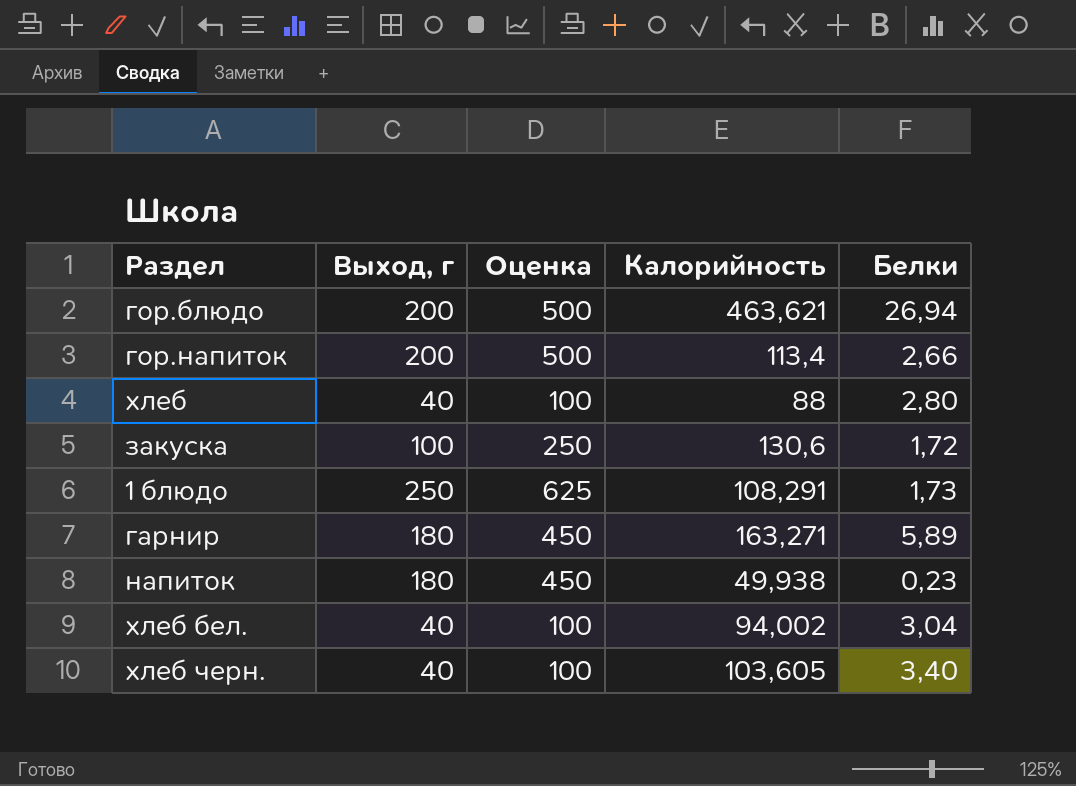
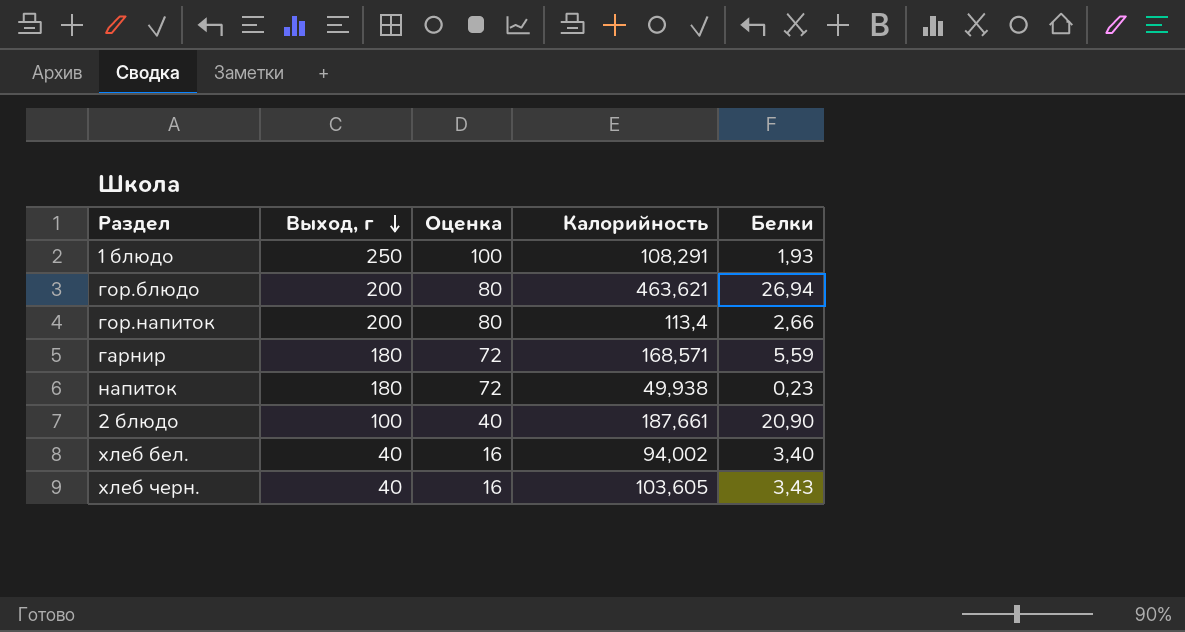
row order: none -> Выход, г descending
column Оценка | formula: [Выход, г] * 2,5 -> [Выход, г] * 0,4
row хлеб: 40 | 100 | 88 | 2,80 -> none
row закуска: 100 | 250 | 130,6 | 1,72 -> none
1 блюдо | Белки: 1,73 -> 1,93
гарнир | Калорийность: 163,271 -> 168,571
гарнир | Белки: 5,89 -> 5,59
row 2 блюдо: none -> 100 | 40 | 187,661 | 20,90
хлеб бел. | Белки: 3,04 -> 3,40
хлеб черн. | Белки: 3,40 -> 3,43

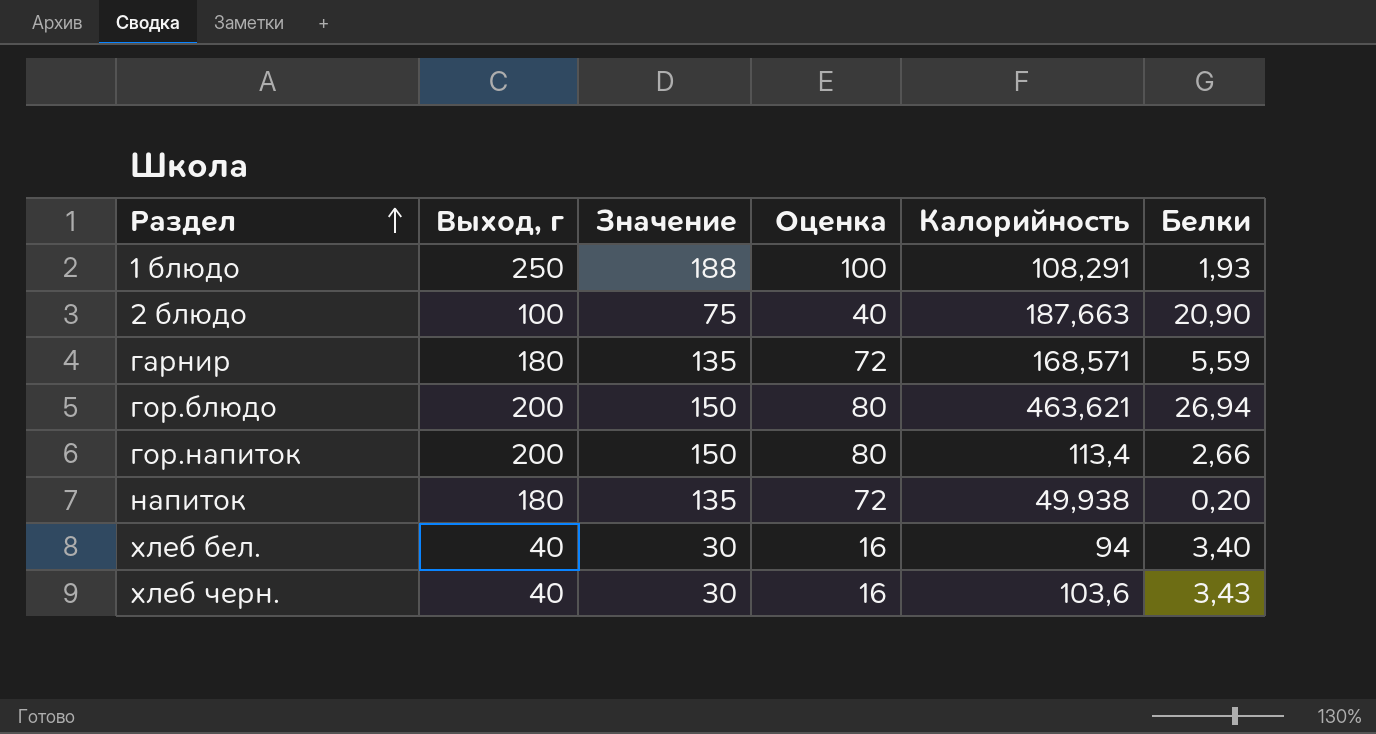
row order: Выход, г descending -> Раздел ascending
column Значение | formula: none -> [Выход, г] * 0,75
2 блюдо | Калорийность: 187,661 -> 187,663
напиток | Белки: 0,23 -> 0,20
хлеб бел. | Калорийность: 94,002 -> 94
хлеб черн. | Калорийность: 103,605 -> 103,6

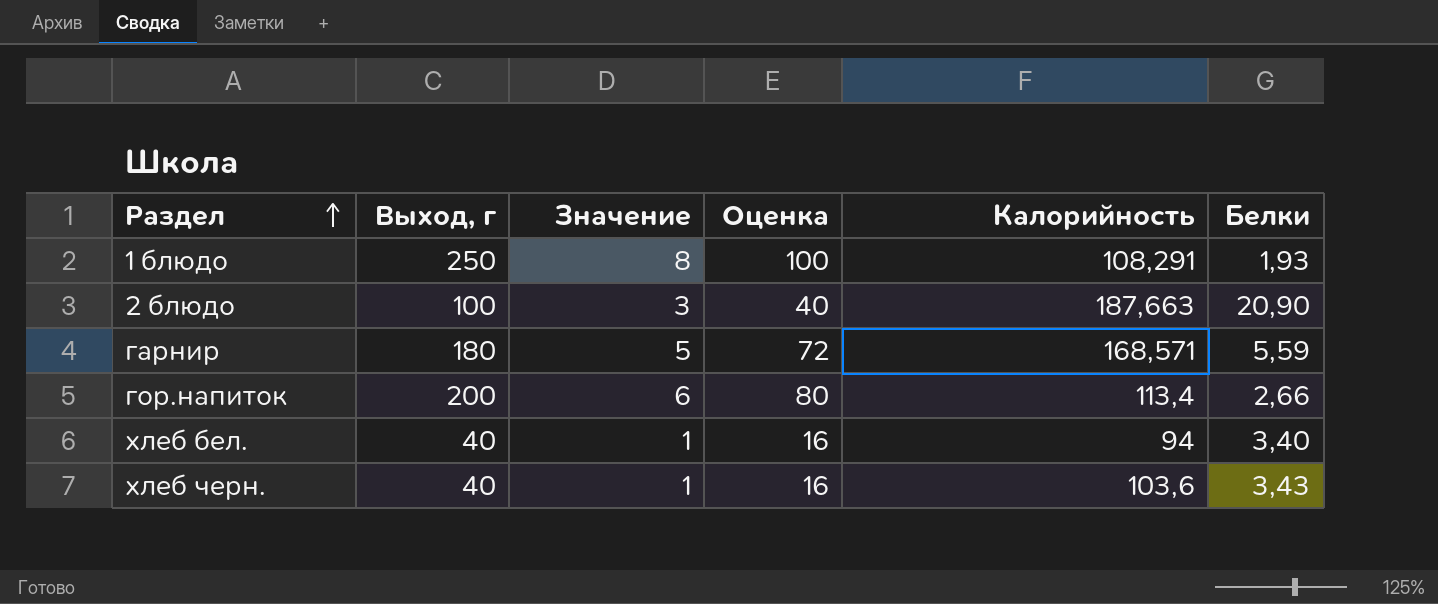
column Значение | formula: [Выход, г] * 0,75 -> [Выход, г] * 0,03
row гор.блюдо: 200 | 150 | 80 | 463,621 | 26,94 -> none
row напиток: 180 | 135 | 72 | 49,938 | 0,20 -> none

